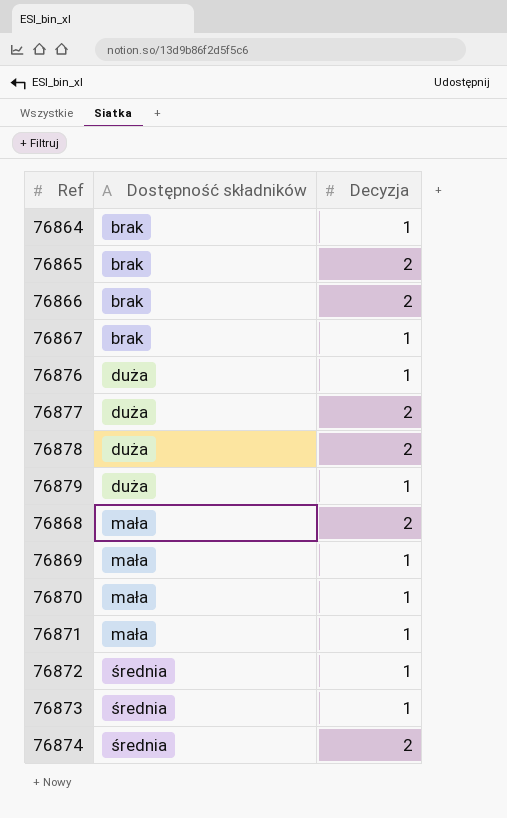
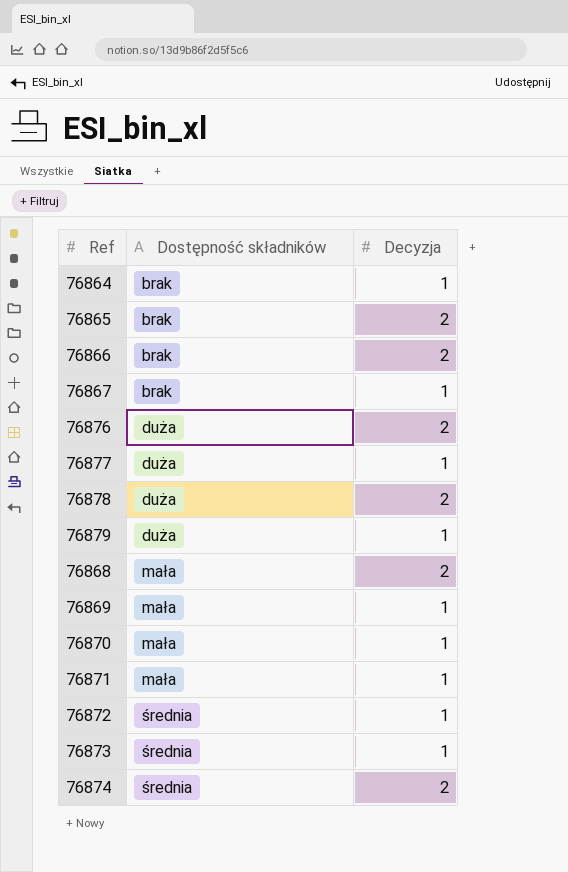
76876 | Decyzja: 1 -> 2
76877 | Decyzja: 2 -> 1

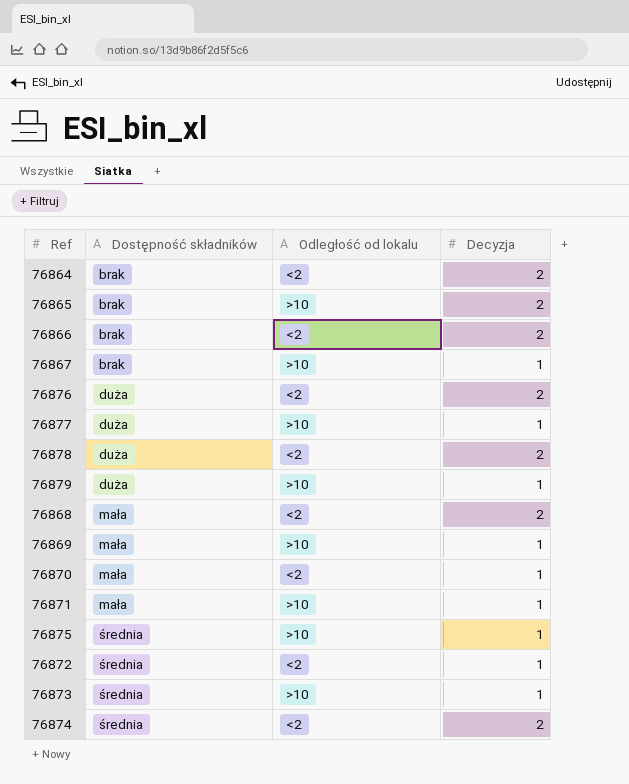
column Odległość od lokalu | position: none -> 3
76864 | Decyzja: 1 -> 2
row 76875: none -> średnia | >10 | 1

